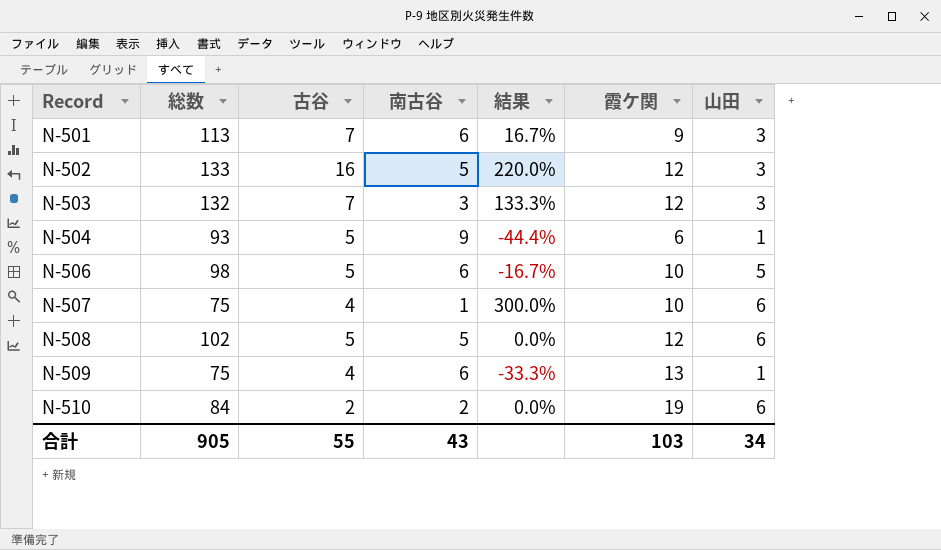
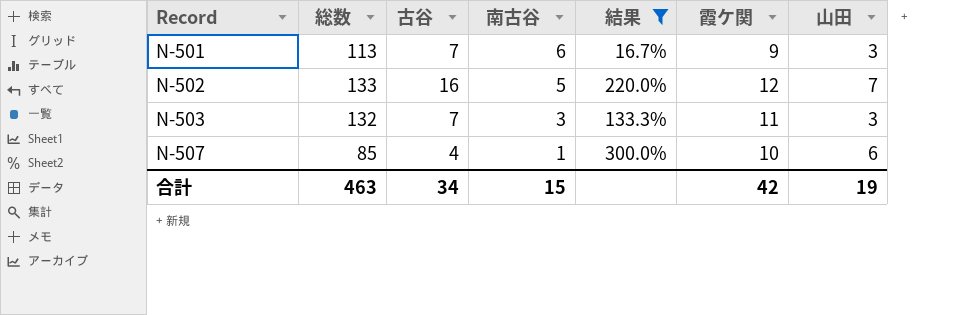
filter: none -> 結果 >= 16.7%
N-502 | 山田: 3 -> 7
N-503 | 霞ケ関: 12 -> 11
N-507 | 総数: 75 -> 85
合計 | 総数: 905 -> 463
合計 | 古谷: 55 -> 34
合計 | 南古谷: 43 -> 15
合計 | 霞ケ関: 103 -> 42
合計 | 山田: 34 -> 19

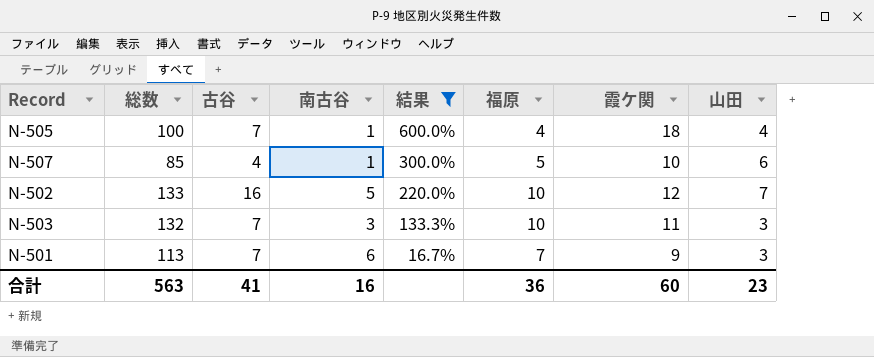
row order: Record ascending -> 結果 descending
column 福原 | position: none -> 6
row N-505: none -> 100 | 7 | 1 | 600.0% | 4 | 18 | 4
合計 | 総数: 463 -> 563
合計 | 古谷: 34 -> 41
合計 | 南古谷: 15 -> 16
合計 | 霞ケ関: 42 -> 60
合計 | 山田: 19 -> 23

